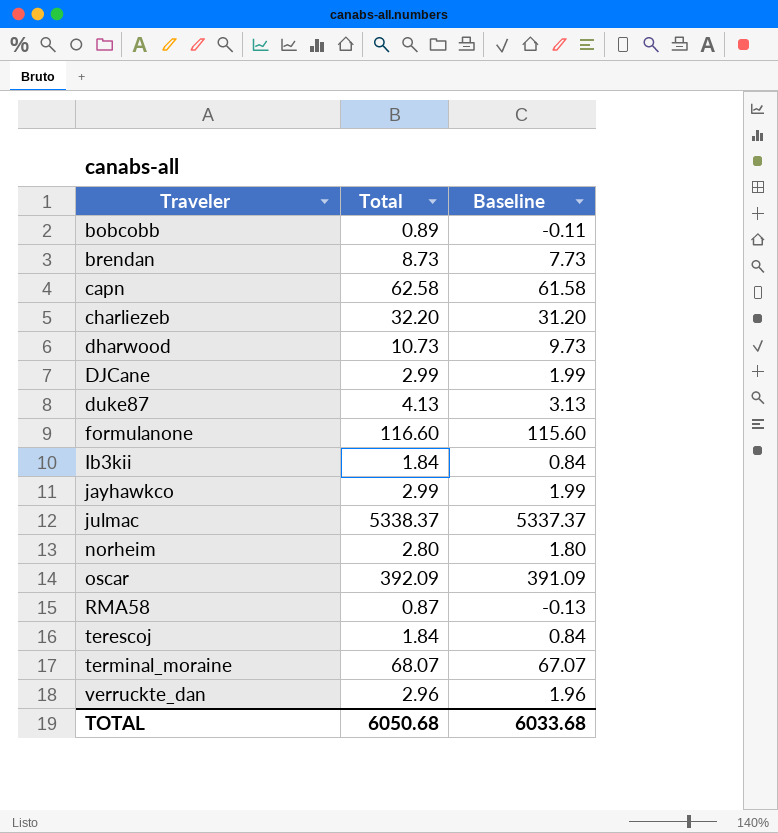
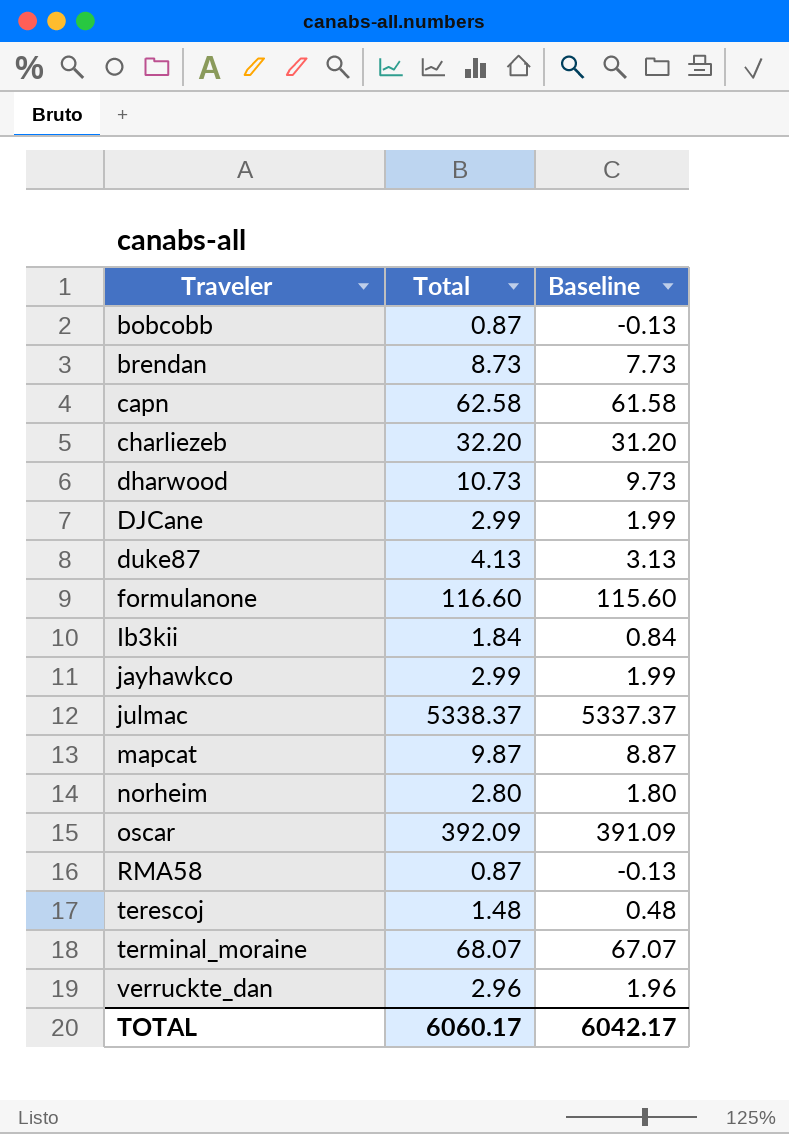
bobcobb | Total: 0.89 -> 0.87
bobcobb | Baseline: -0.11 -> -0.13
row mapcat: none -> 9.87 | 8.87
terescoj | Total: 1.84 -> 1.48
terescoj | Baseline: 0.84 -> 0.48
TOTAL | Total: 6050.68 -> 6060.17
TOTAL | Baseline: 6033.68 -> 6042.17

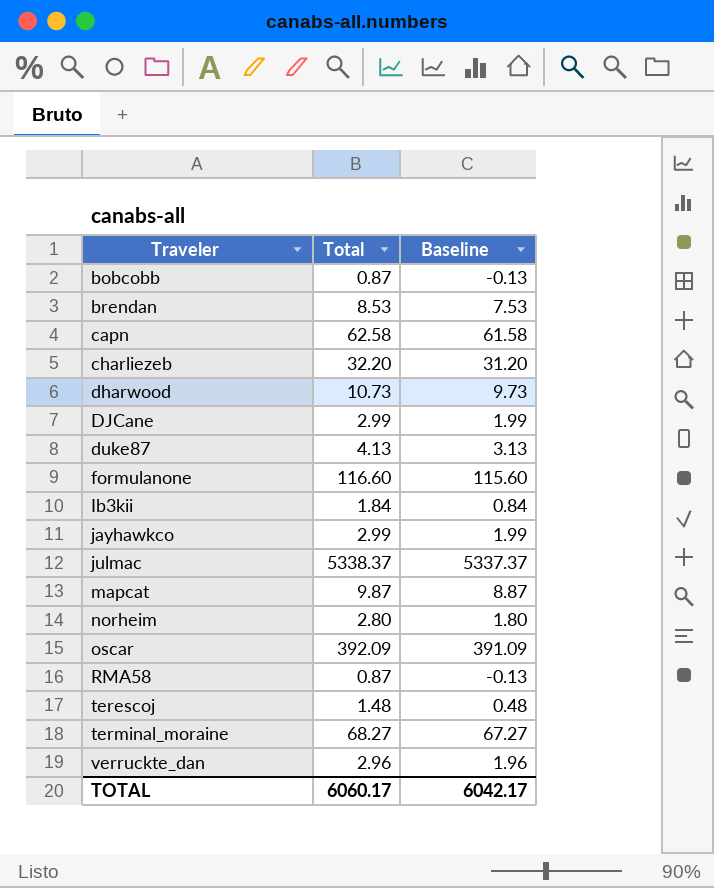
brendan | Total: 8.73 -> 8.53
brendan | Baseline: 7.73 -> 7.53
terminal_moraine | Total: 68.07 -> 68.27
terminal_moraine | Baseline: 67.07 -> 67.27

